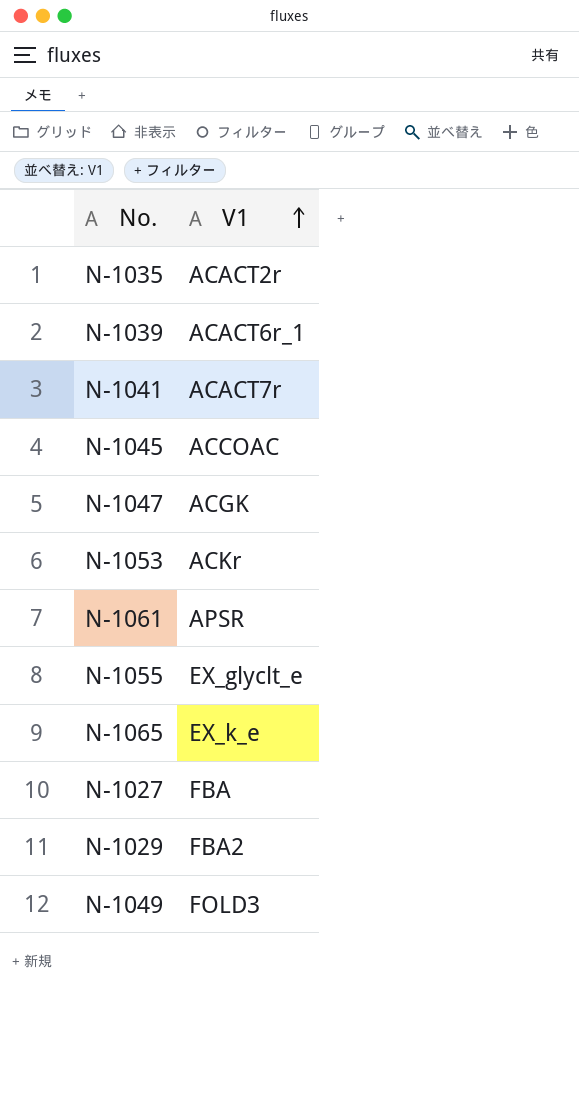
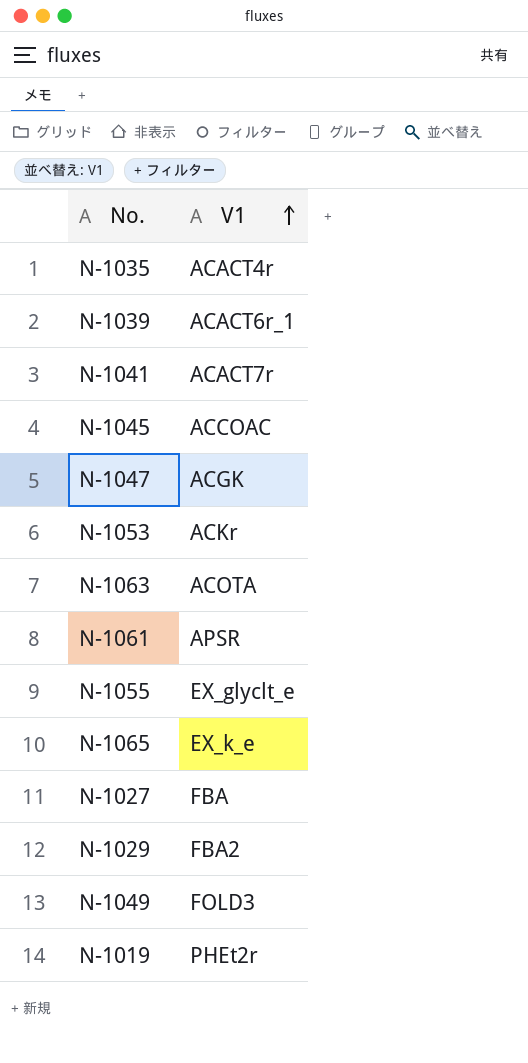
N-1035 | V1: ACACT2r -> ACACT4r
row N-1063: none -> ACOTA
row N-1019: none -> PHEt2r

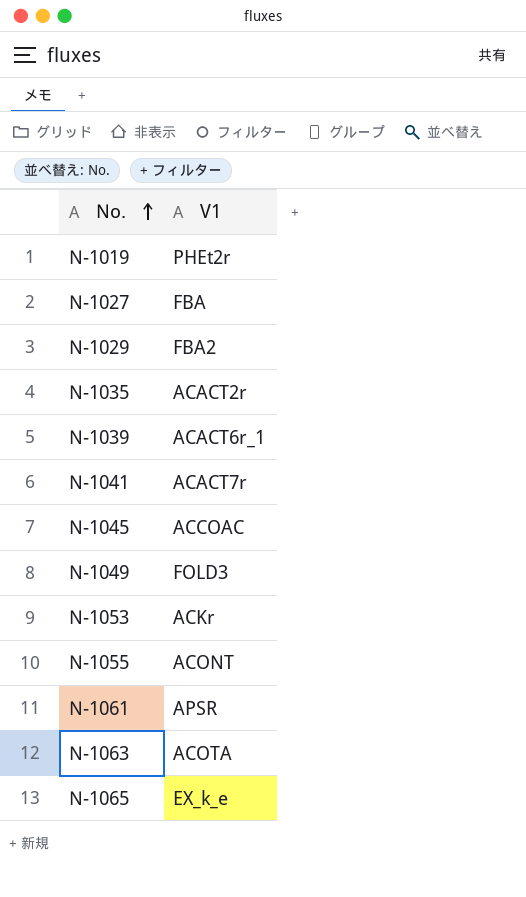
row order: V1 ascending -> No. ascending
row N-1047: ACGK -> none
N-1035 | V1: ACACT4r -> ACACT2r
N-1055 | V1: EX_glyclt_e -> ACONT

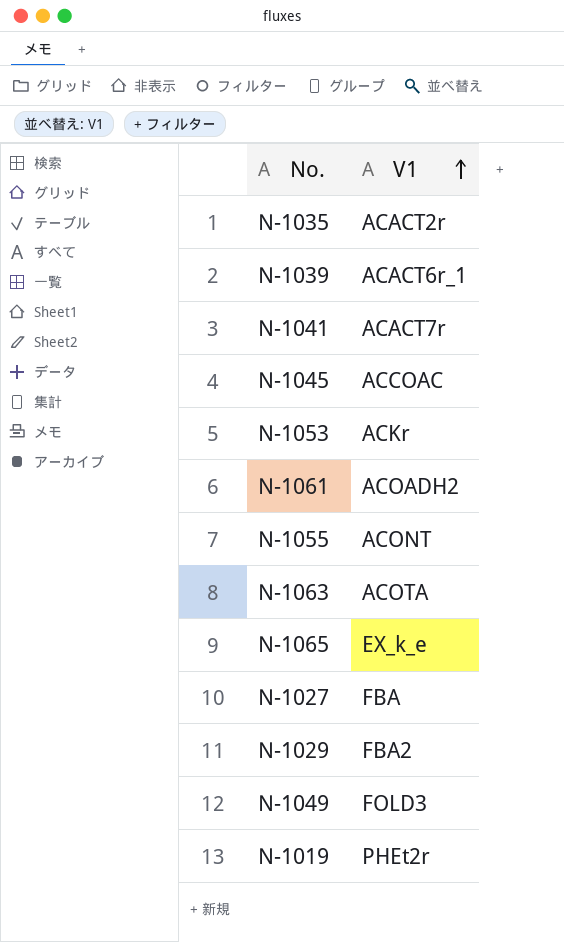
row order: No. ascending -> V1 ascending
N-1061 | V1: APSR -> ACOADH2

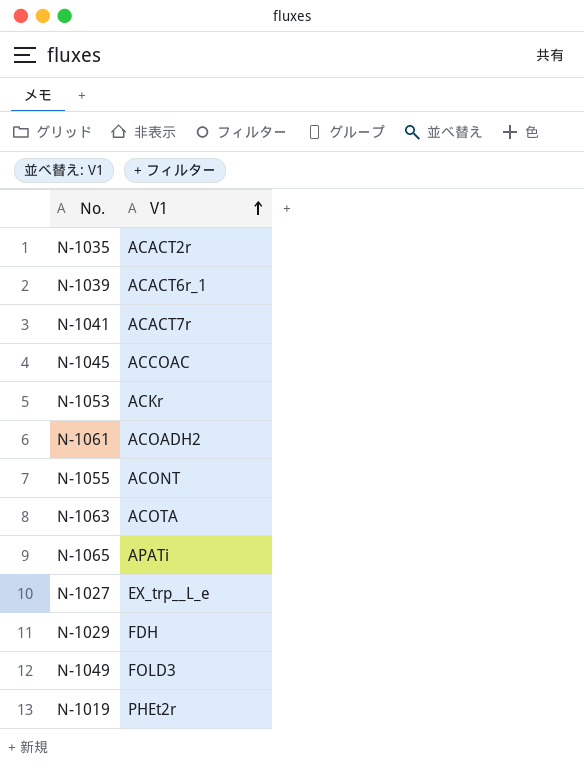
N-1065 | V1: EX_k_e -> APATi
N-1027 | V1: FBA -> EX_trp__L_e
N-1029 | V1: FBA2 -> FDH

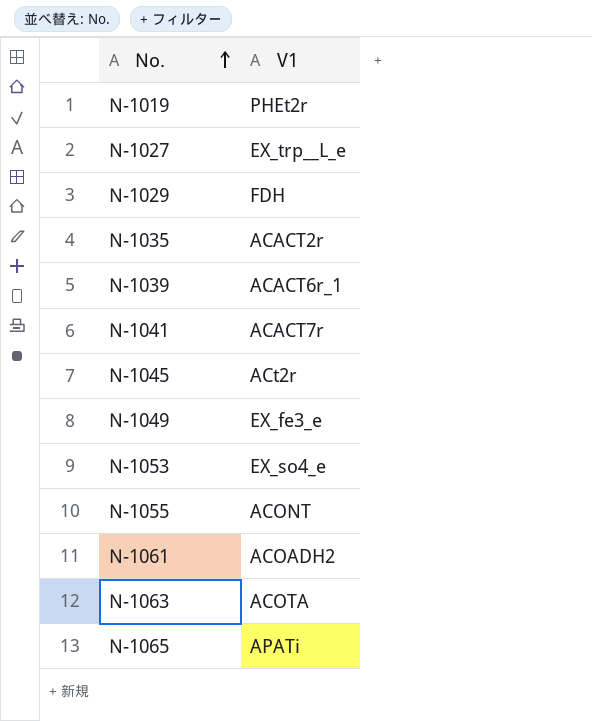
row order: V1 ascending -> No. ascending
N-1045 | V1: ACCOAC -> ACt2r
N-1049 | V1: FOLD3 -> EX_fe3_e
N-1053 | V1: ACKr -> EX_so4_e

